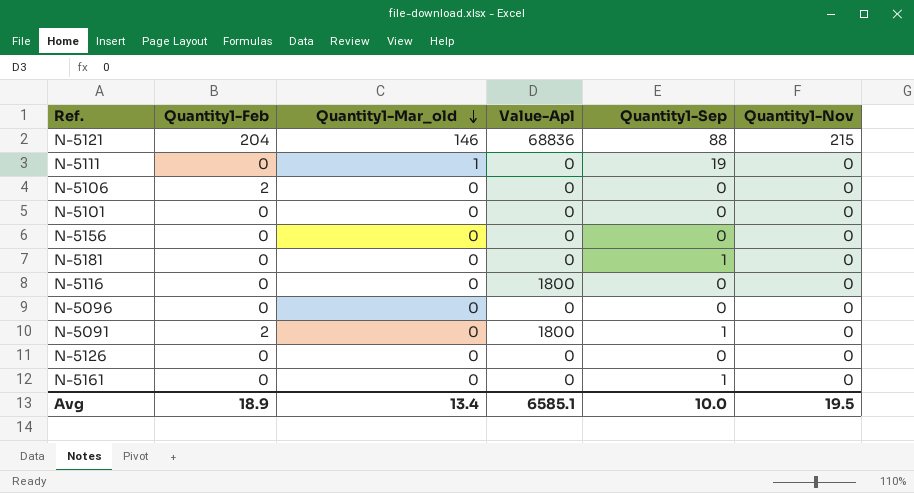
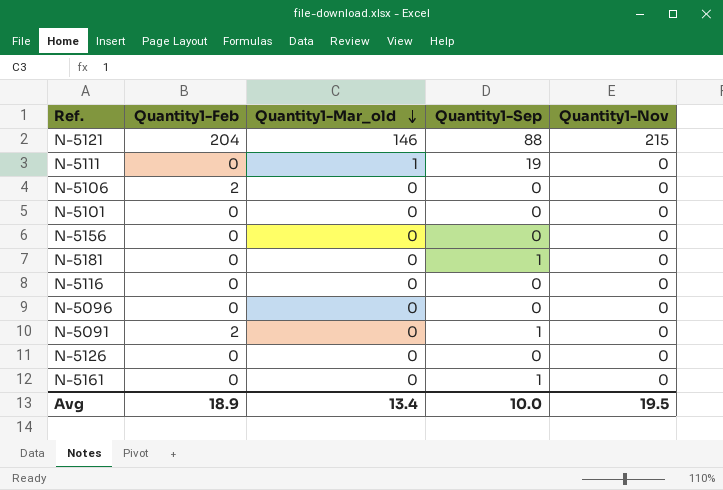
column Value-Apl | position: 4 -> none

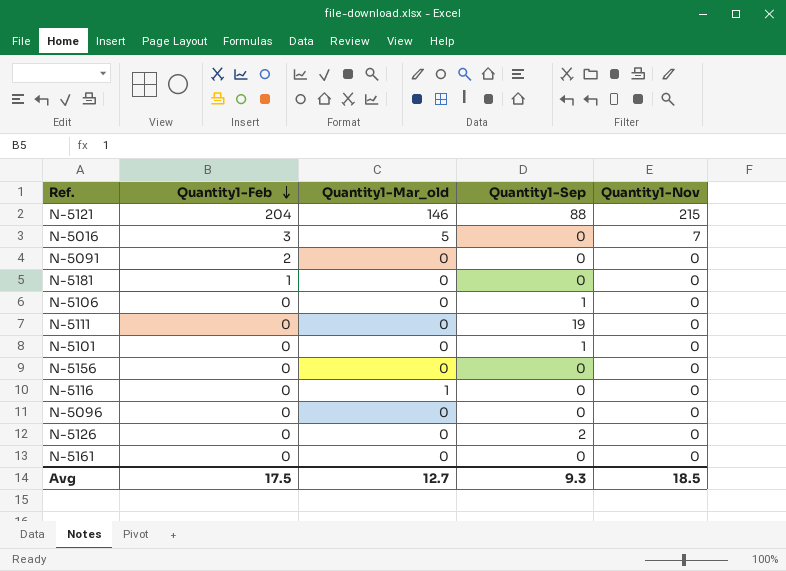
row order: Quantity1-Mar_old descending -> Quantity1-Feb descending
row N-5016: none -> 3 | 5 | 0 | 7
N-5091 | Quantity1-Sep: 1 -> 0
N-5181 | Quantity1-Feb: 0 -> 1
N-5181 | Quantity1-Sep: 1 -> 0
N-5106 | Quantity1-Feb: 2 -> 0
N-5106 | Quantity1-Sep: 0 -> 1
N-5111 | Quantity1-Mar_old: 1 -> 0
N-5101 | Quantity1-Sep: 0 -> 1
N-5116 | Quantity1-Mar_old: 0 -> 1
N-5126 | Quantity1-Sep: 0 -> 2
N-5161 | Quantity1-Sep: 1 -> 0
Avg | Quantity1-Feb: 18.9 -> 17.5
Avg | Quantity1-Mar_old: 13.4 -> 12.7
Avg | Quantity1-Sep: 10.0 -> 9.3
Avg | Quantity1-Nov: 19.5 -> 18.5

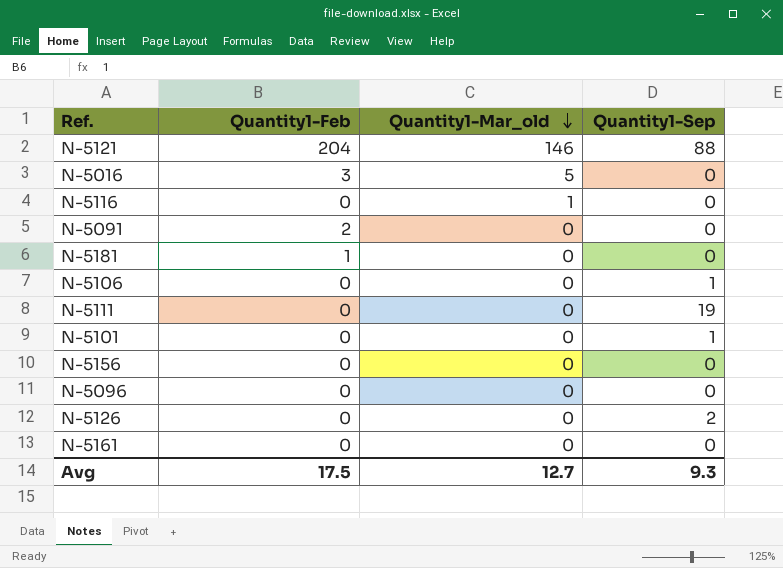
row order: Quantity1-Feb descending -> Quantity1-Mar_old descending
column Quantity1-Nov | position: 5 -> none

